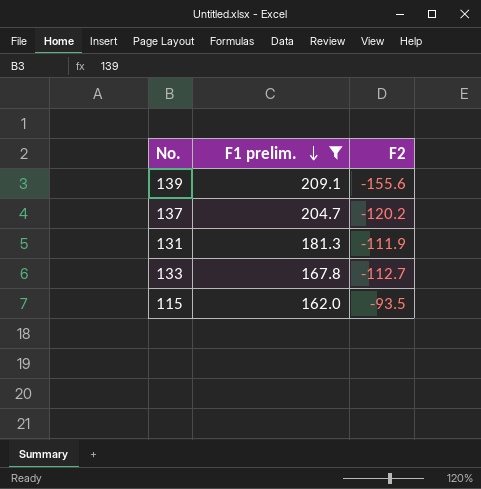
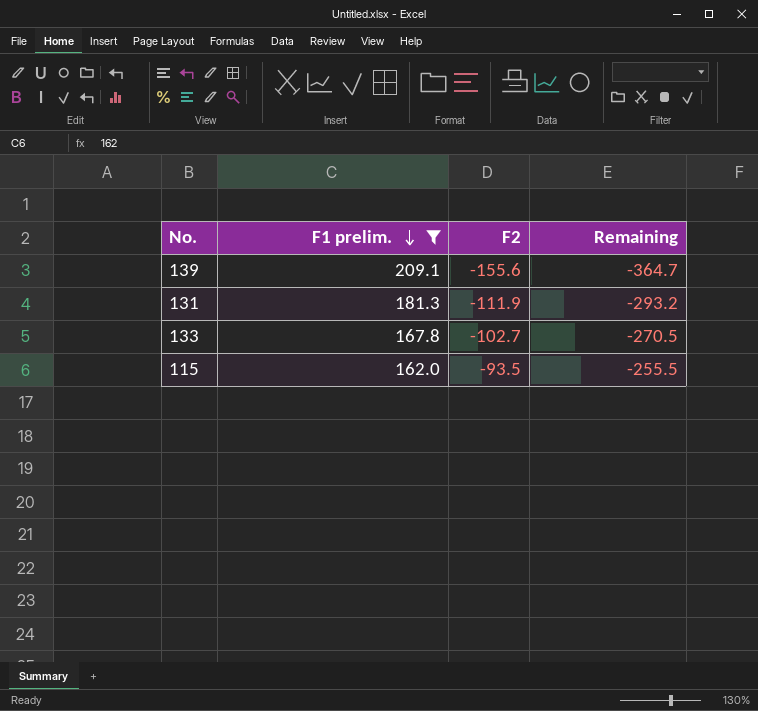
column Remaining | formula: none -> [F2] - [F1 prelim.]
row 137: 204.7 | -120.2 -> none
133 | F2: -112.7 -> -102.7

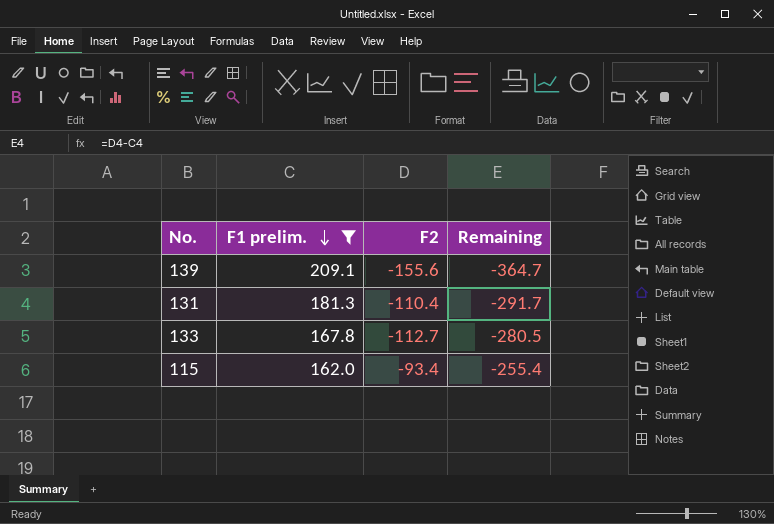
131 | F2: -111.9 -> -110.4
131 | Remaining: -293.2 -> -291.7
133 | F2: -102.7 -> -112.7
133 | Remaining: -270.5 -> -280.5
115 | F2: -93.5 -> -93.4
115 | Remaining: -255.5 -> -255.4

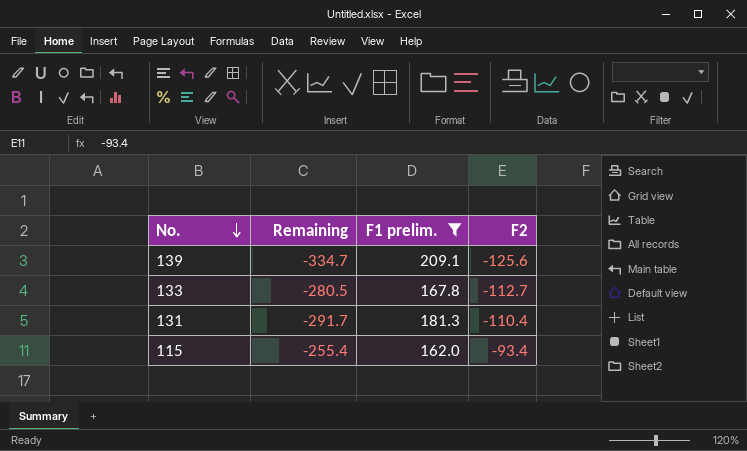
row order: F1 prelim. descending -> No. descending
column Remaining | position: 4 -> 2
139 | Remaining: -364.7 -> -334.7
139 | F2: -155.6 -> -125.6

